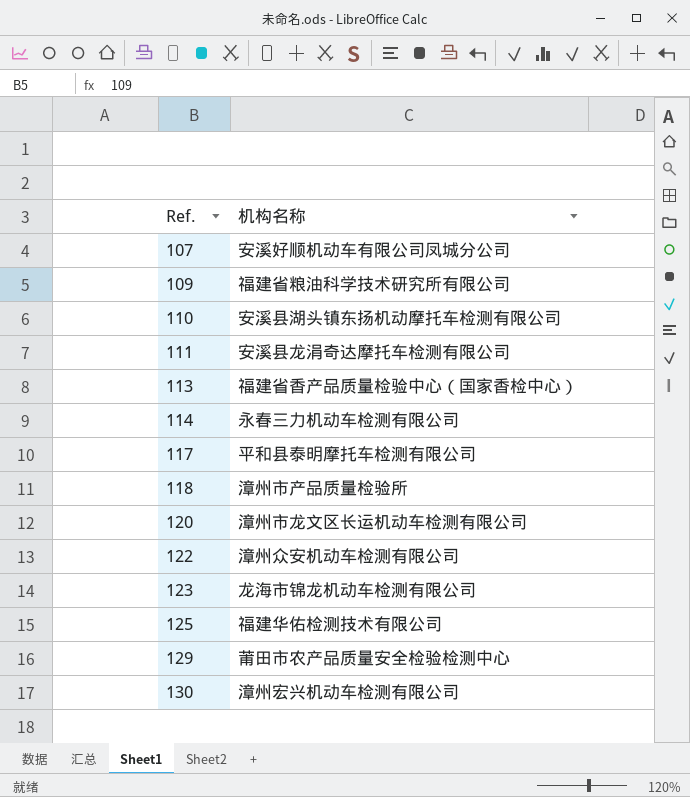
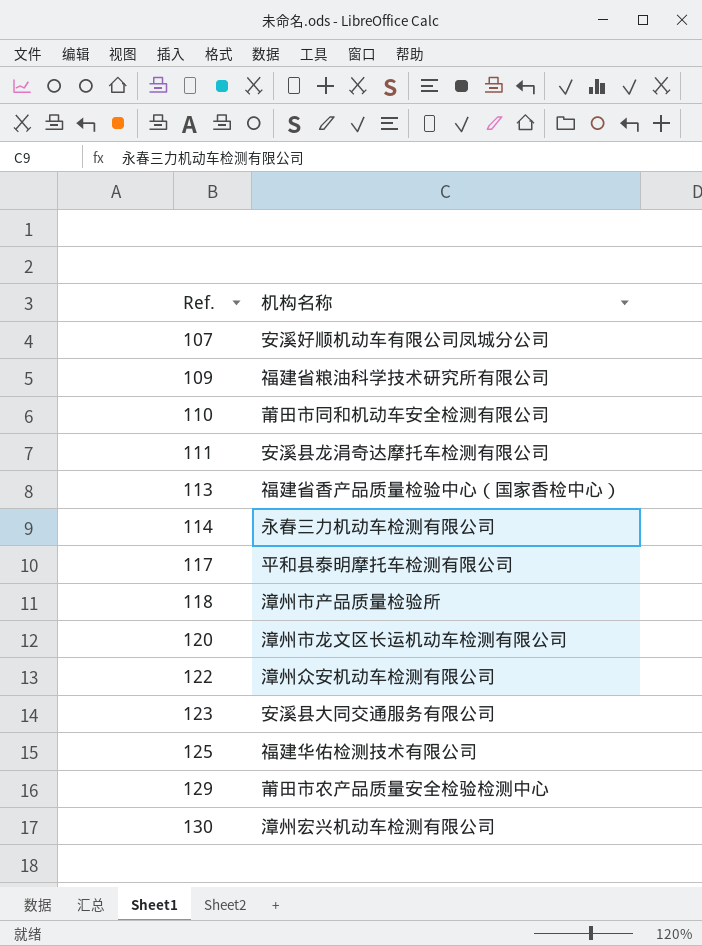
110 | 机构名称: 安溪县湖头镇东扬机动摩托车检测有限公司 -> 莆田市同和机动车安全检测有限公司
123 | 机构名称: 龙海市锦龙机动车检测有限公司 -> 安溪县大同交通服务有限公司

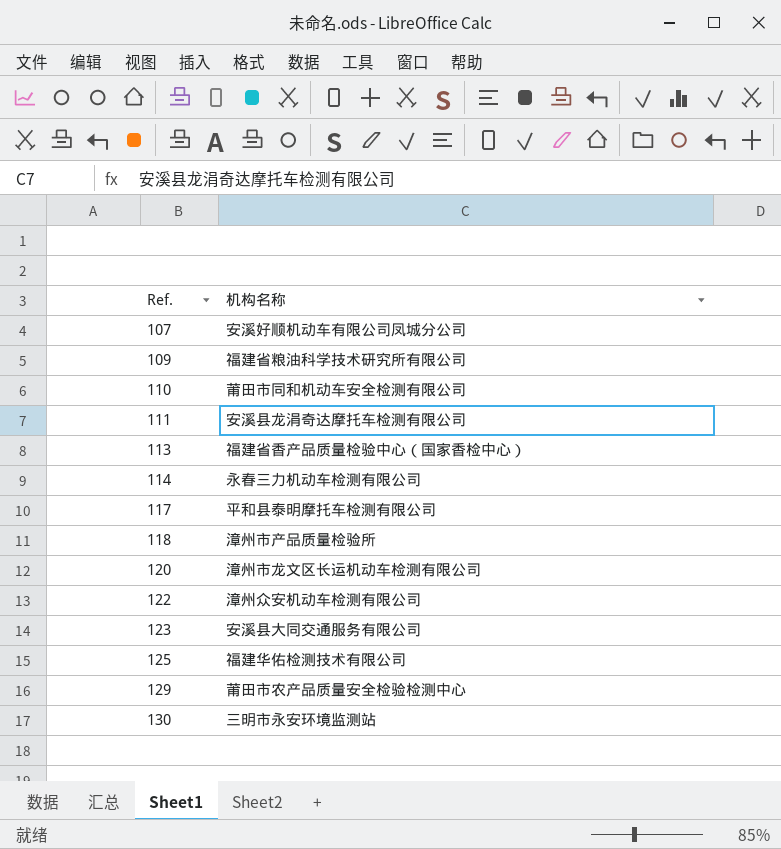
130 | 机构名称: 漳州宏兴机动车检测有限公司 -> 三明市永安环境监测站

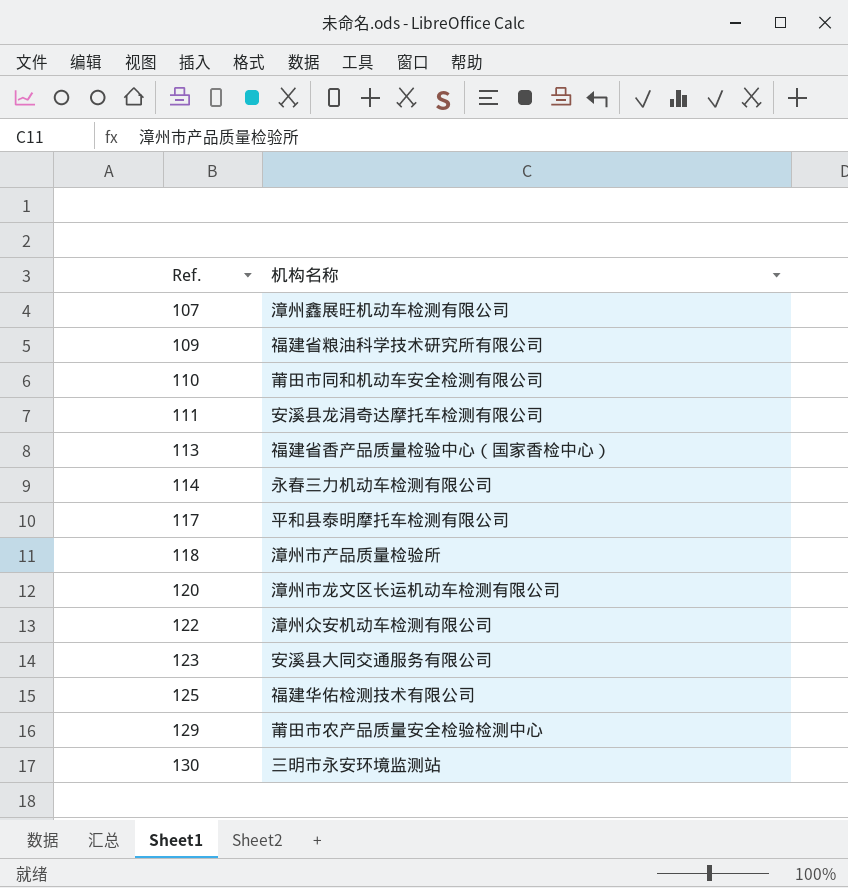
107 | 机构名称: 安溪好顺机动车有限公司凤城分公司 -> 漳州鑫展旺机动车检测有限公司

